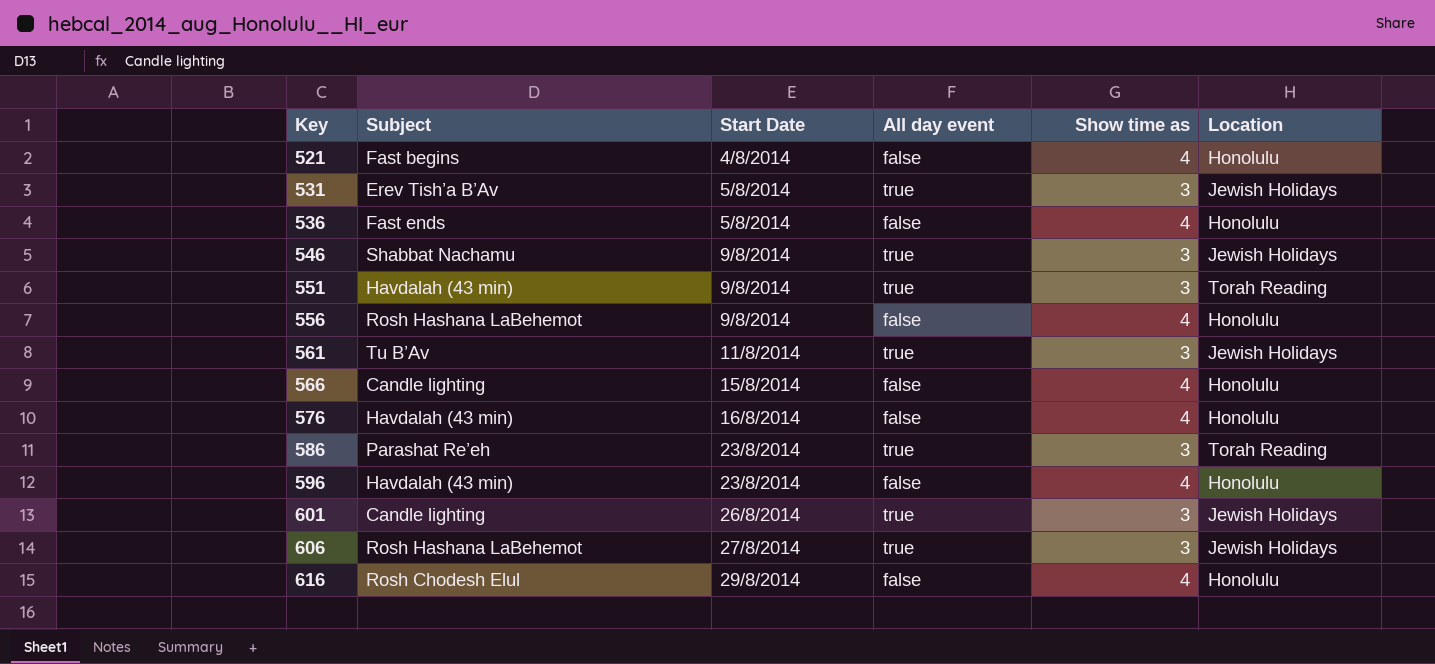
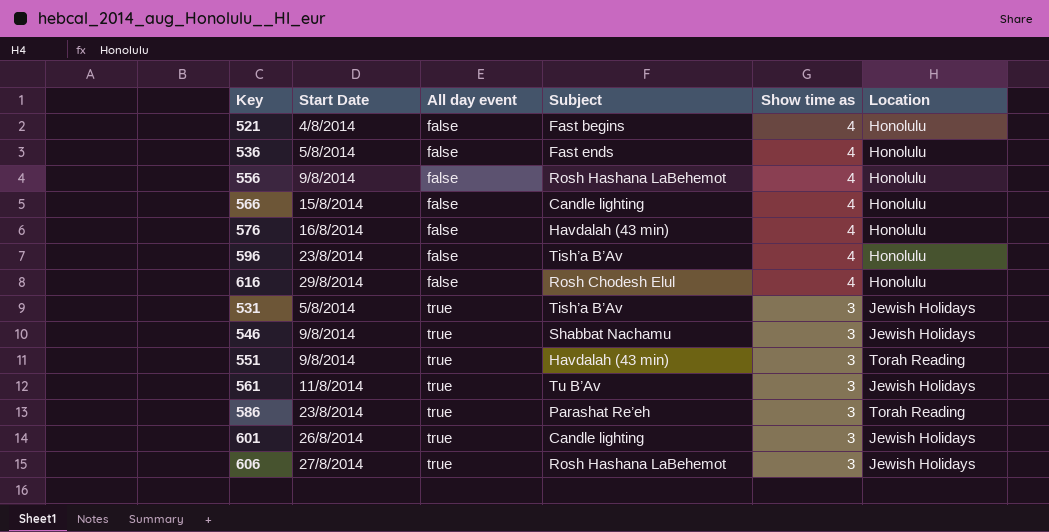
row order: Key ascending -> All day event ascending
column Subject | position: 2 -> 4
596 | Subject: Havdalah (43 min) -> Tish’a B’Av
531 | Subject: Erev Tish’a B’Av -> Tish’a B’Av

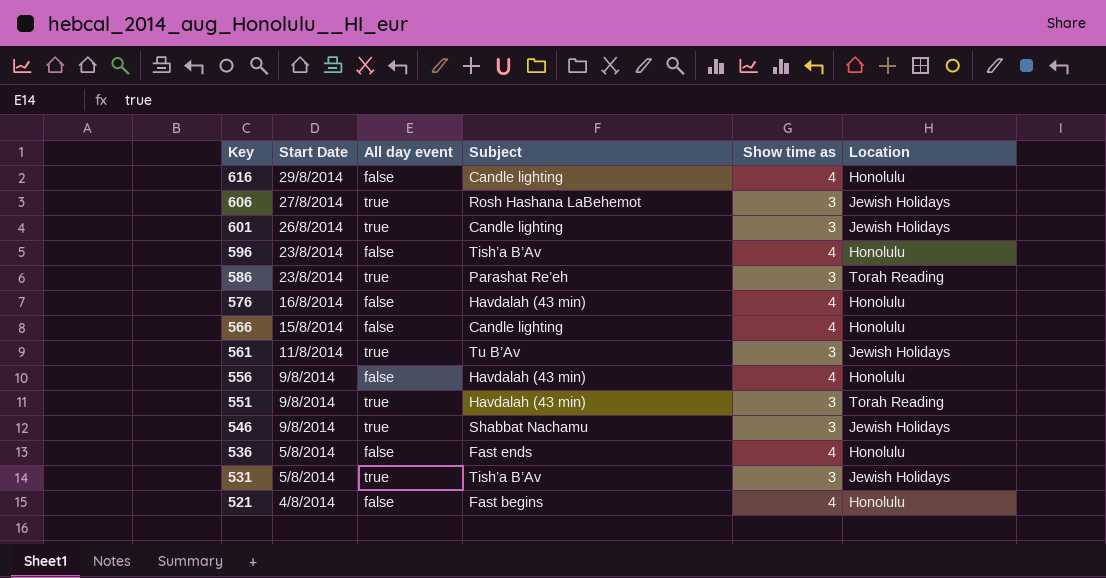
row order: All day event ascending -> Key descending
616 | Subject: Rosh Chodesh Elul -> Candle lighting
556 | Subject: Rosh Hashana LaBehemot -> Havdalah (43 min)

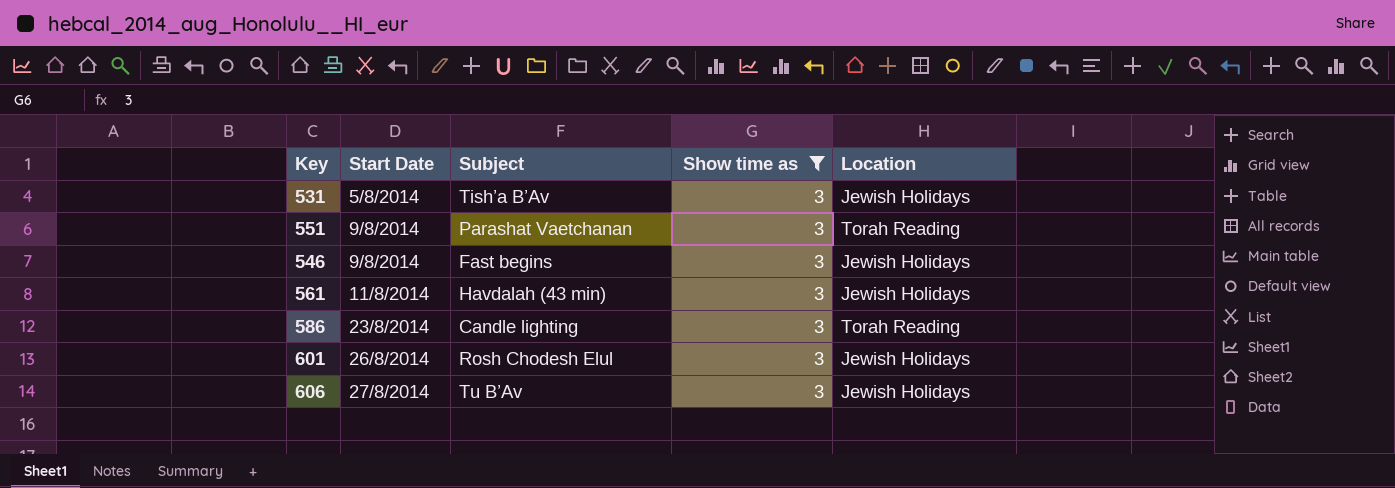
filter: none -> Show time as = 3
row order: Key descending -> Start Date ascending
column All day event | position: 3 -> none
551 | Subject: Havdalah (43 min) -> Parashat Vaetchanan
546 | Subject: Shabbat Nachamu -> Fast begins
561 | Subject: Tu B’Av -> Havdalah (43 min)
586 | Subject: Parashat Re’eh -> Candle lighting
601 | Subject: Candle lighting -> Rosh Chodesh Elul
606 | Subject: Rosh Hashana LaBehemot -> Tu B’Av

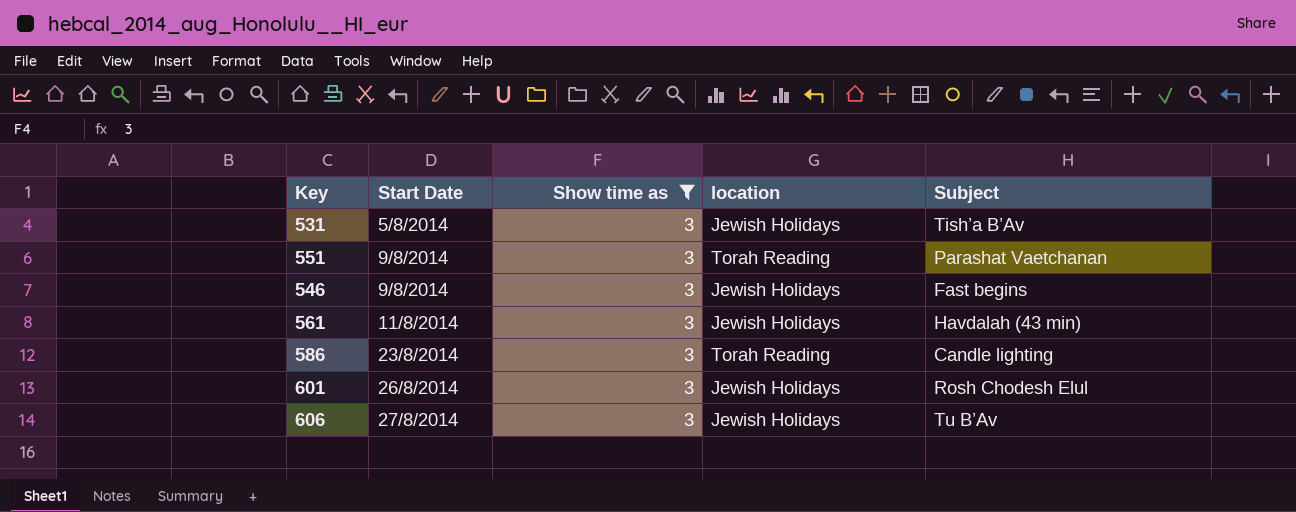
column name: Location -> location
column Subject | position: 3 -> 5

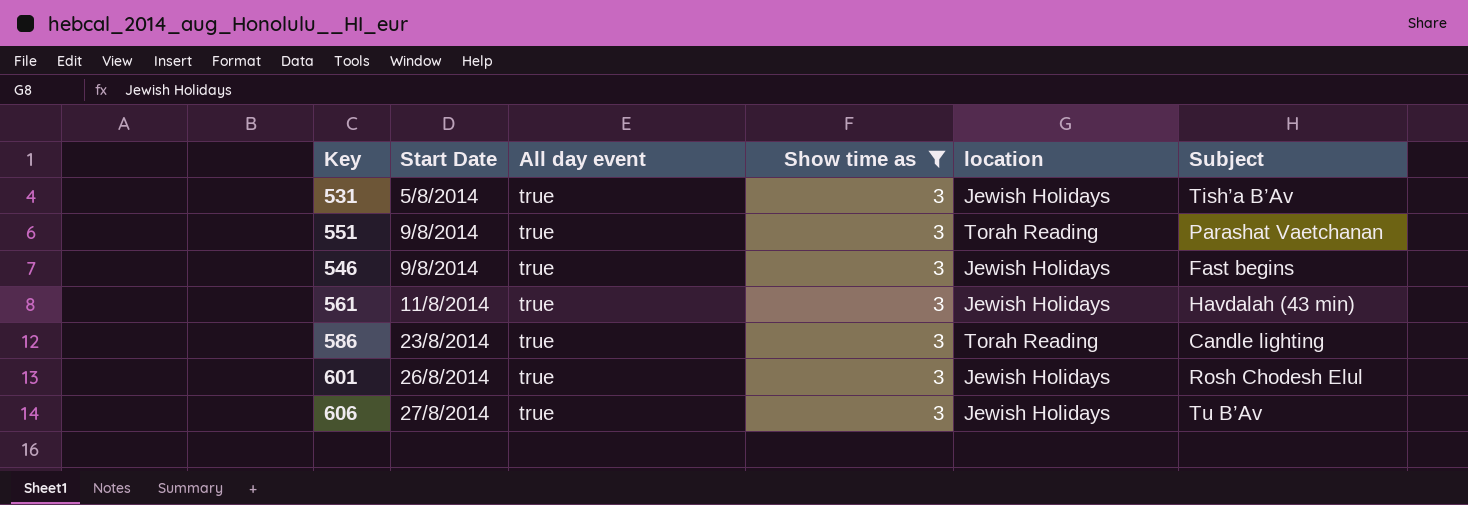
column All day event | position: none -> 3

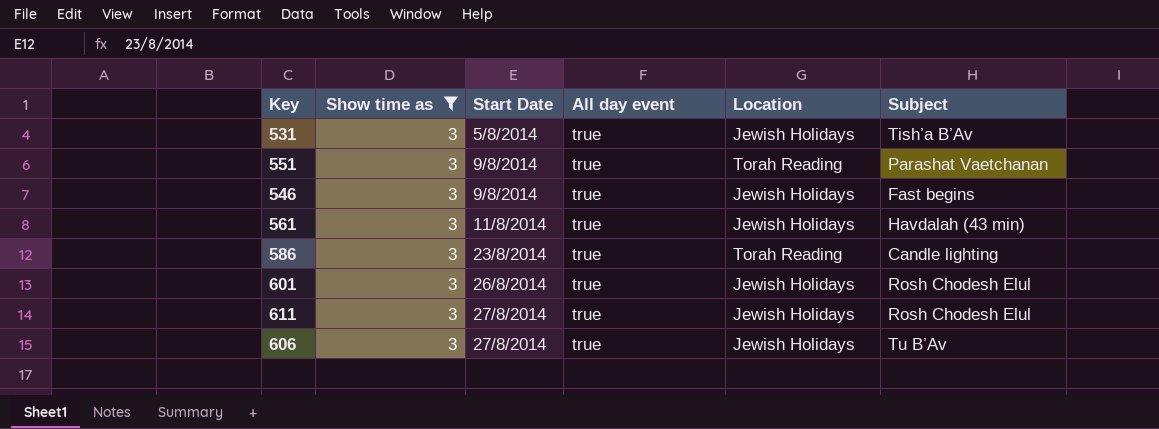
column Show time as | position: 4 -> 2
column name: location -> Location
row 611: none -> 3 | 27/8/2014 | true | Jewish Holidays | Rosh Chodesh Elul

